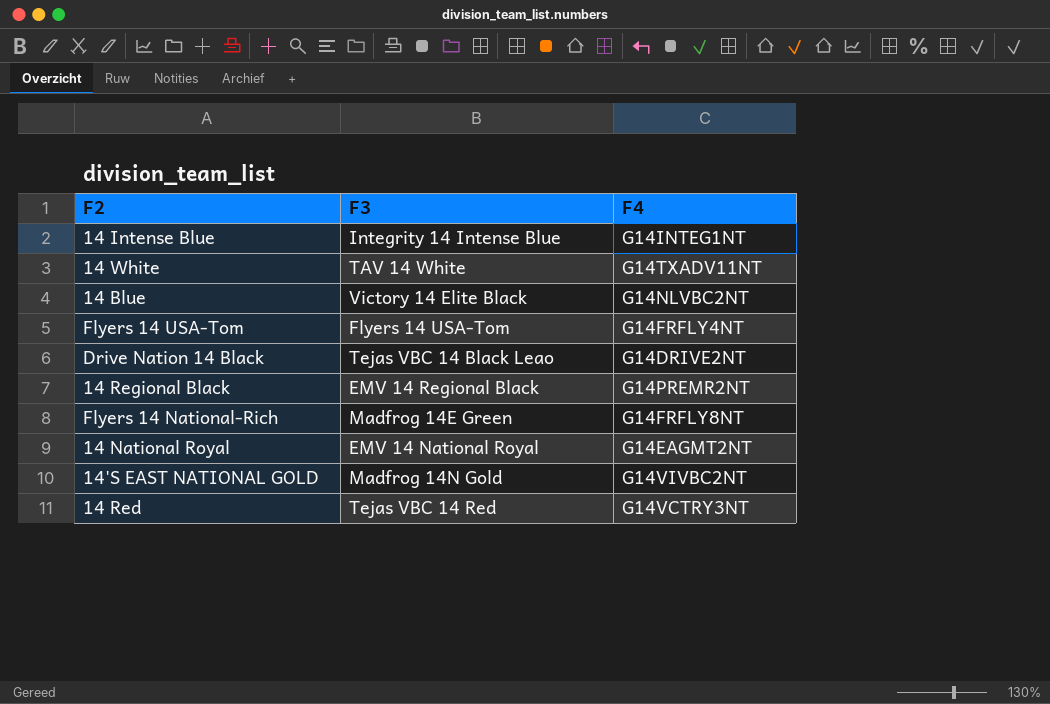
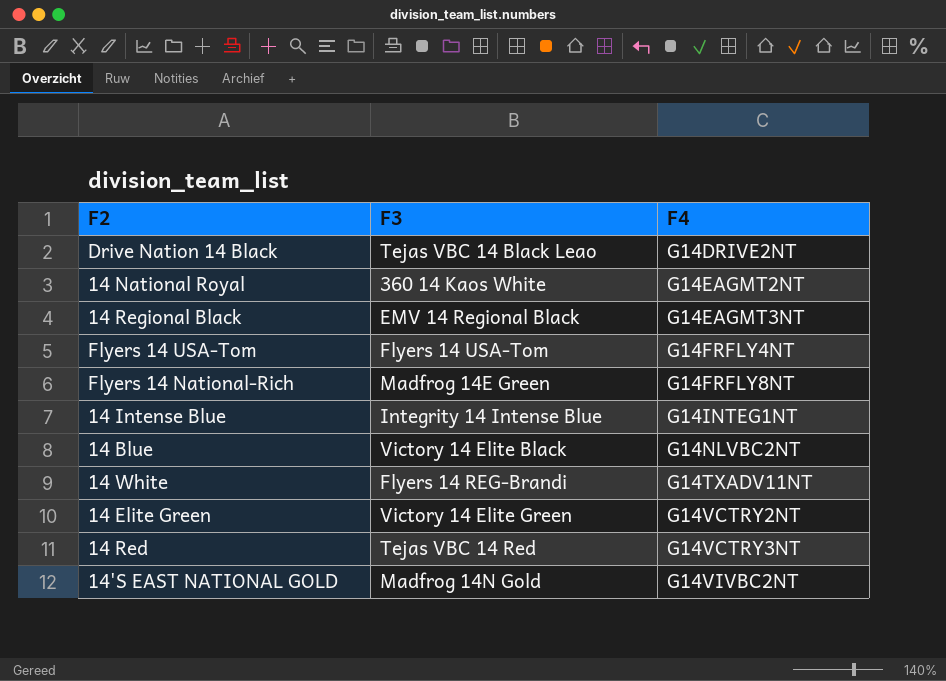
row order: none -> F4 ascending
14 National Royal | F3: EMV 14 National Royal -> 360 14 Kaos White
14 Regional Black | F4: G14PREMR2NT -> G14EAGMT3NT
14 White | F3: TAV 14 White -> Flyers 14 REG-Brandi
row 14 Elite Green: none -> Victory 14 Elite Green | G14VCTRY2NT

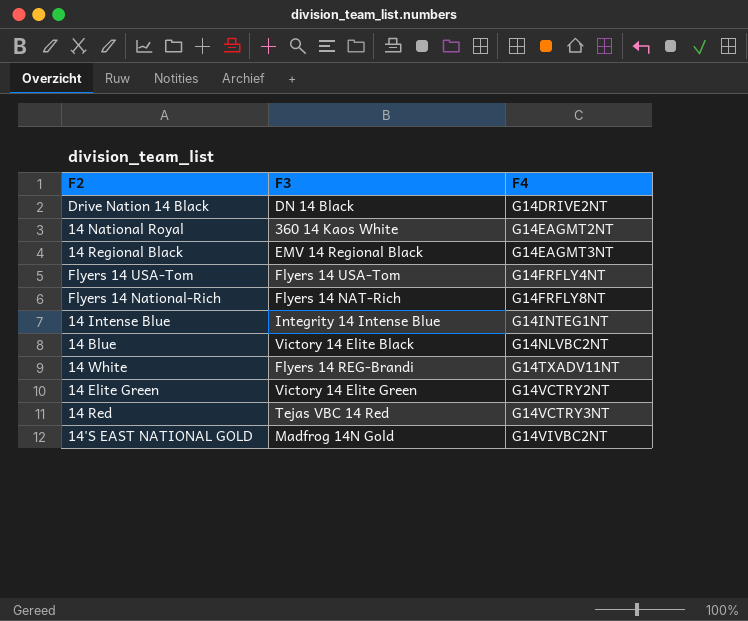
Drive Nation 14 Black | F3: Tejas VBC 14 Black Leao -> DN 14 Black
Flyers 14 National-Rich | F3: Madfrog 14E Green -> Flyers 14 NAT-Rich

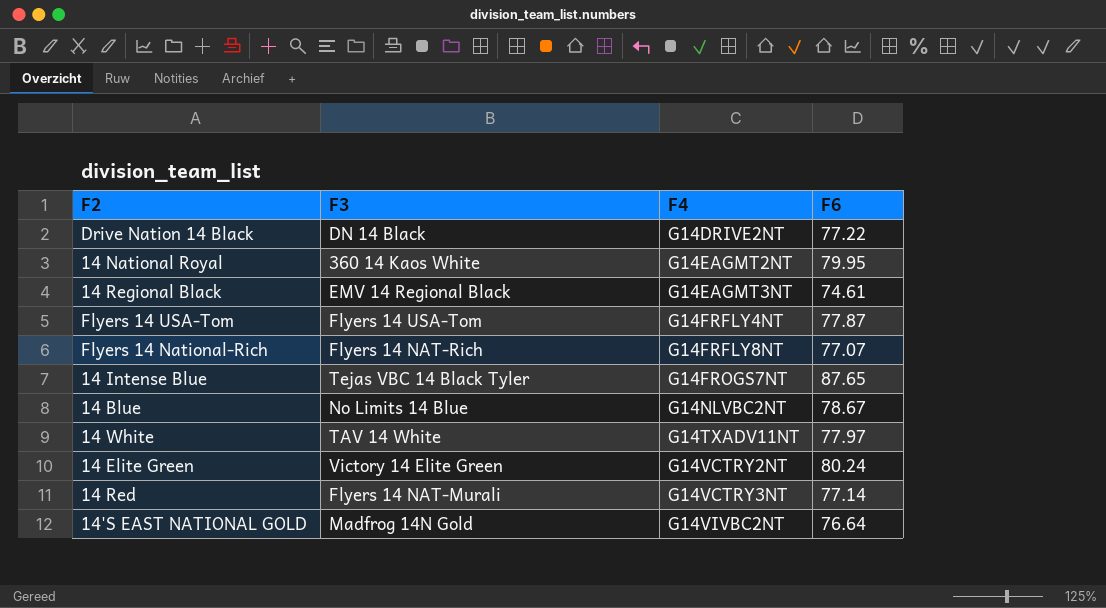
column F6 | position: none -> 4
14 Intense Blue | F3: Integrity 14 Intense Blue -> Tejas VBC 14 Black Tyler
14 Intense Blue | F4: G14INTEG1NT -> G14FROGS7NT
14 Blue | F3: Victory 14 Elite Black -> No Limits 14 Blue
14 White | F3: Flyers 14 REG-Brandi -> TAV 14 White
14 Red | F3: Tejas VBC 14 Red -> Flyers 14 NAT-Murali

